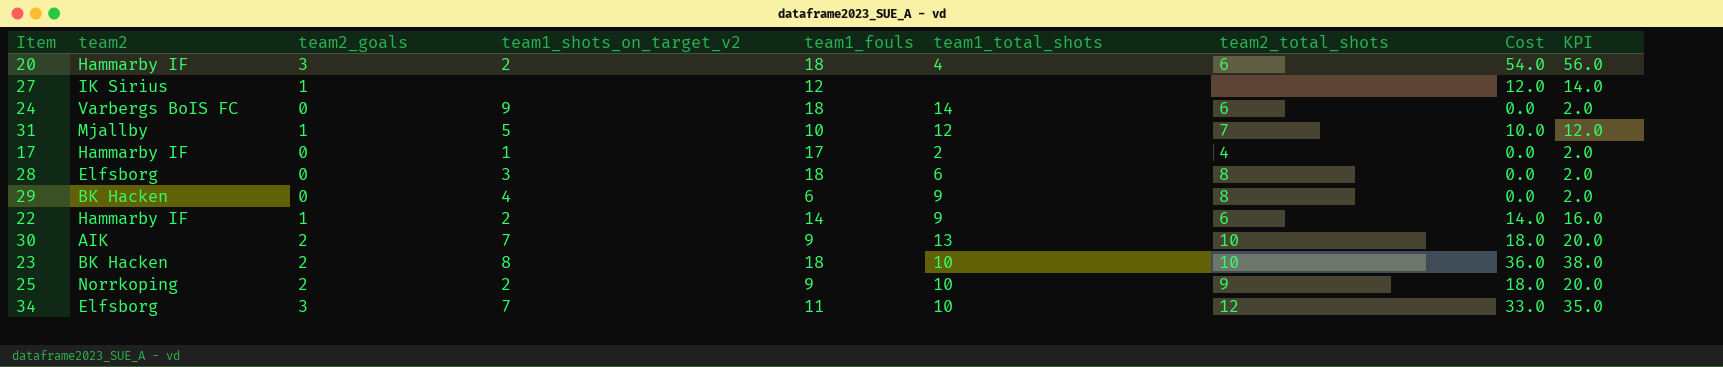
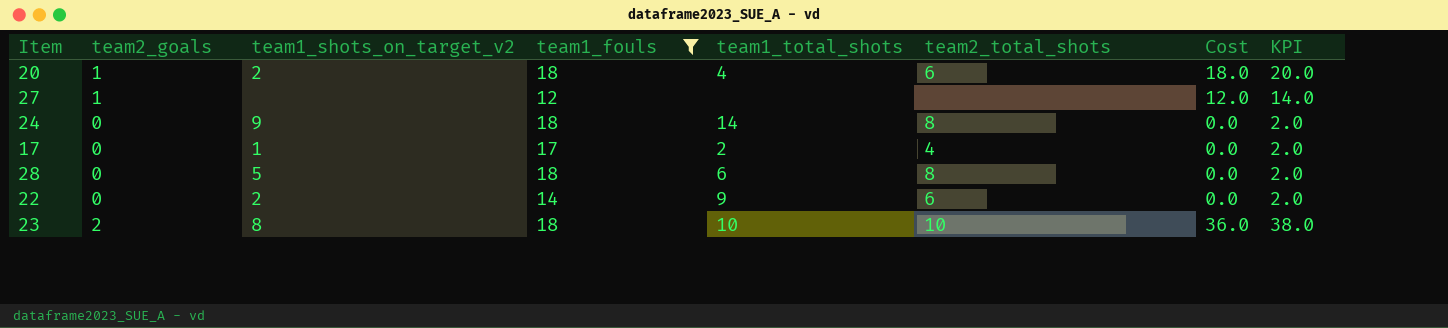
filter: none -> team1_fouls >= 12
column team2 | position: 2 -> none
20 | team2_goals: 3 -> 1
20 | Cost: 54.0 -> 18.0
20 | KPI: 56.0 -> 20.0
24 | team2_total_shots: 6 -> 8
28 | team1_shots_on_target_v2: 3 -> 5
22 | team2_goals: 1 -> 0
22 | Cost: 14.0 -> 0.0
22 | KPI: 16.0 -> 2.0

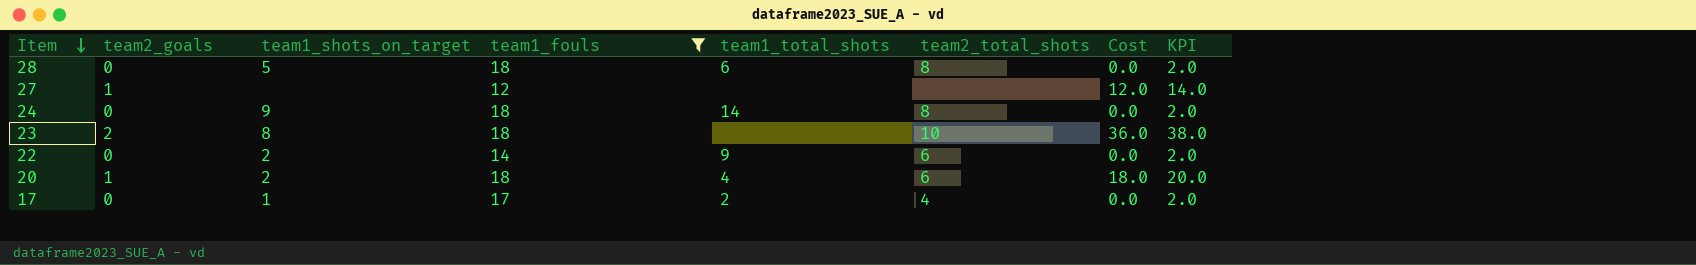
row order: none -> Item descending
column name: team1_shots_on_target_v2 -> team1_shots_on_target
23 | team1_total_shots: 10 -> none

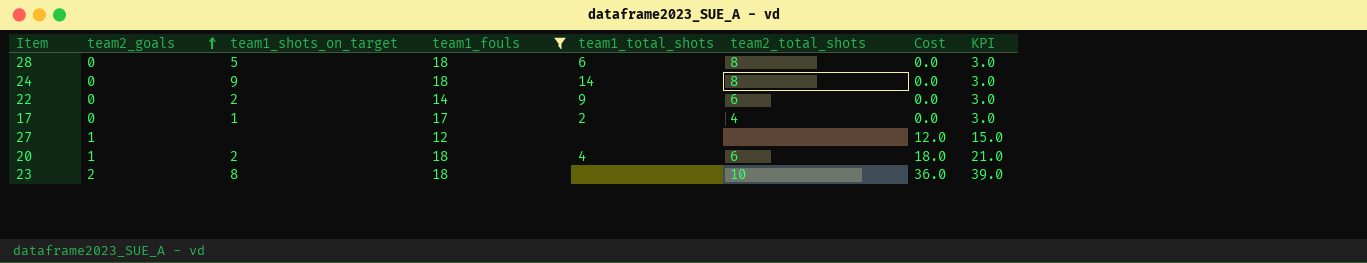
row order: Item descending -> team2_goals ascending
column KPI | formula: [Cost] + 2 -> [Cost] + 3

